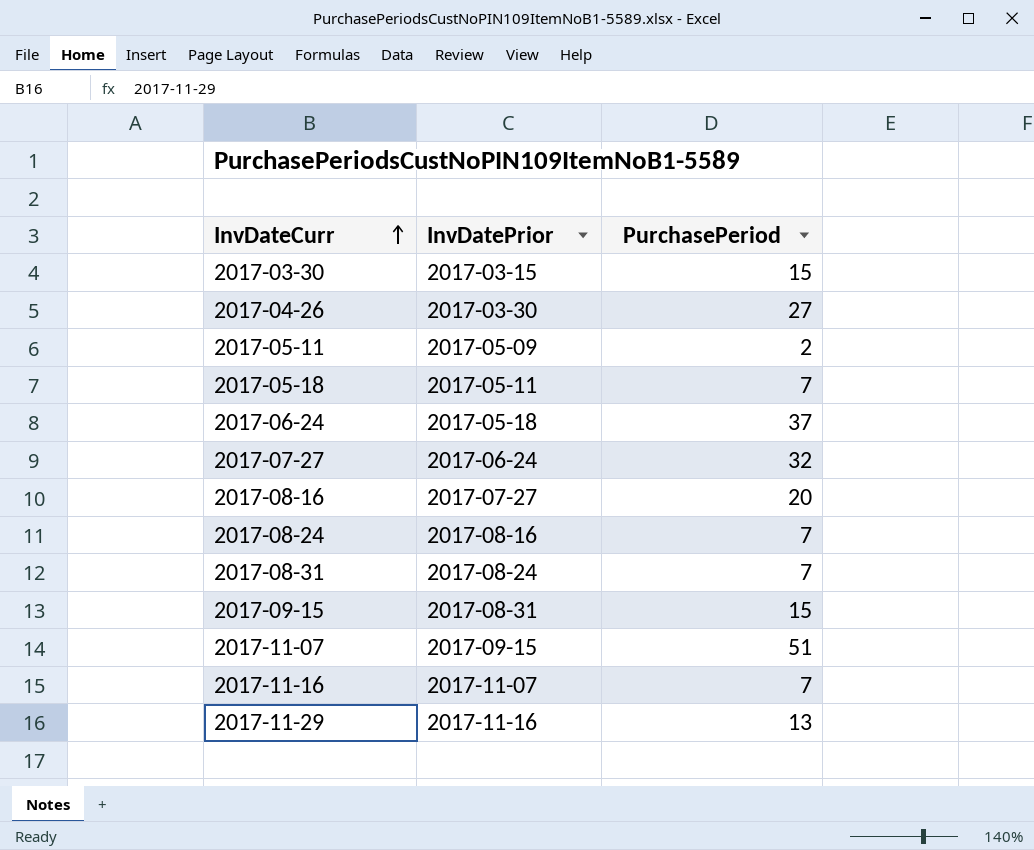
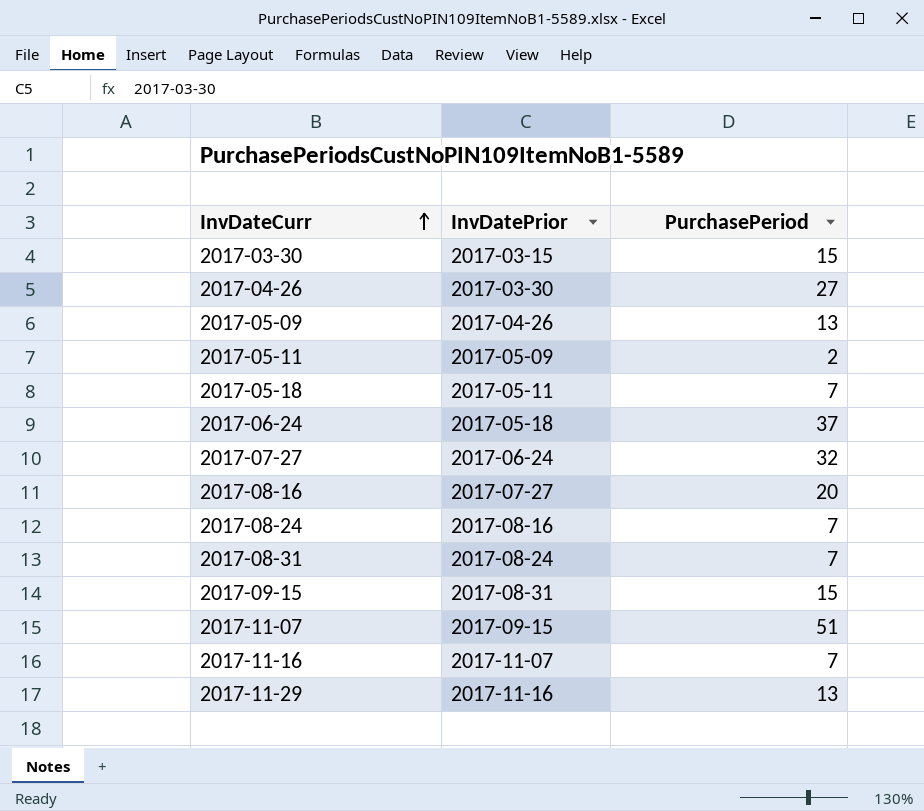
row 2017-05-09: none -> 2017-04-26 | 13

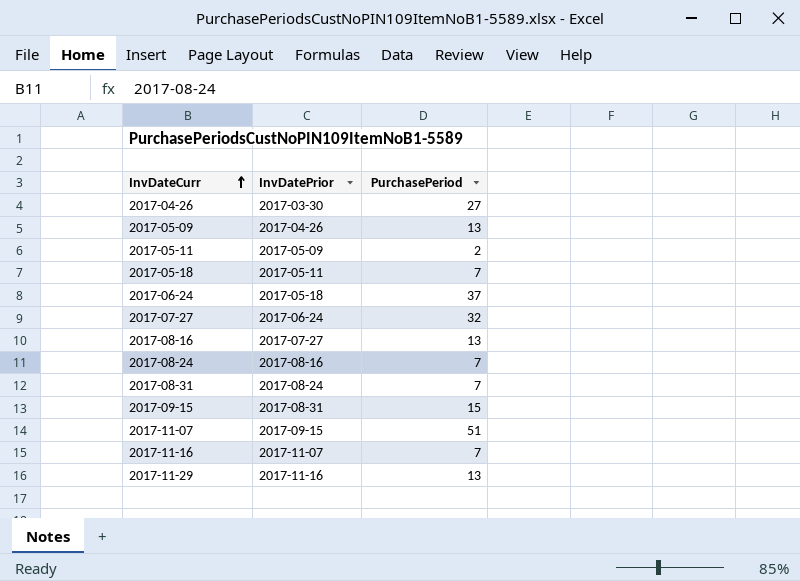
row 2017-03-30: 2017-03-15 | 15 -> none
2017-08-16 | PurchasePeriod: 20 -> 13

